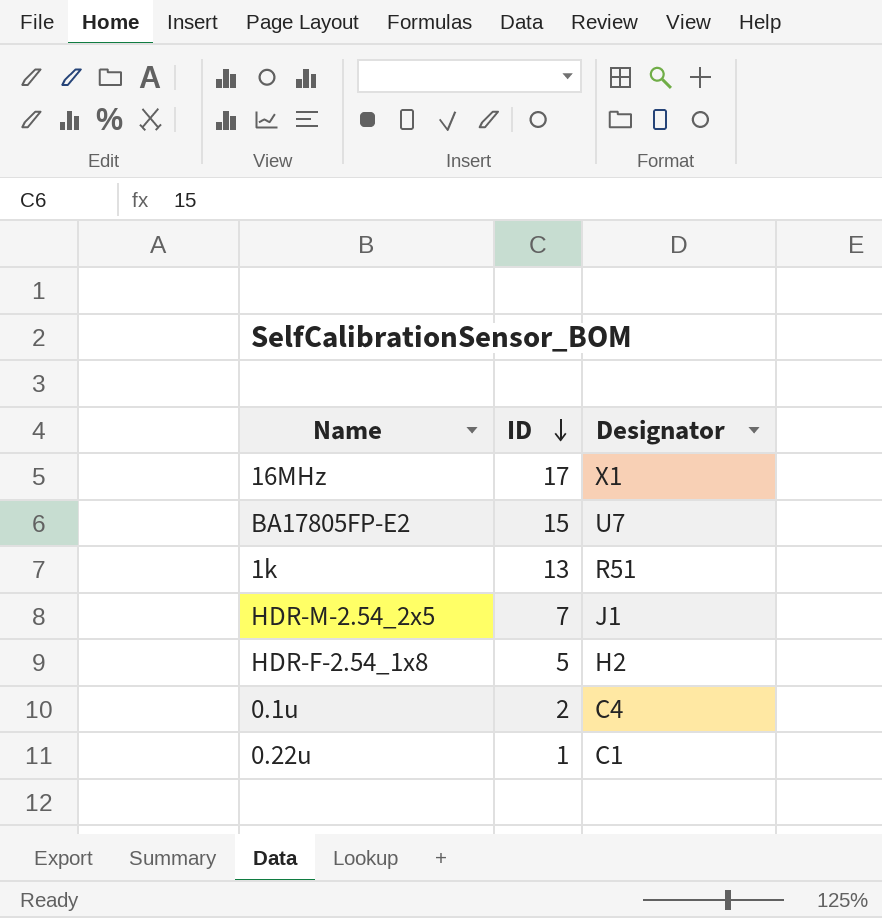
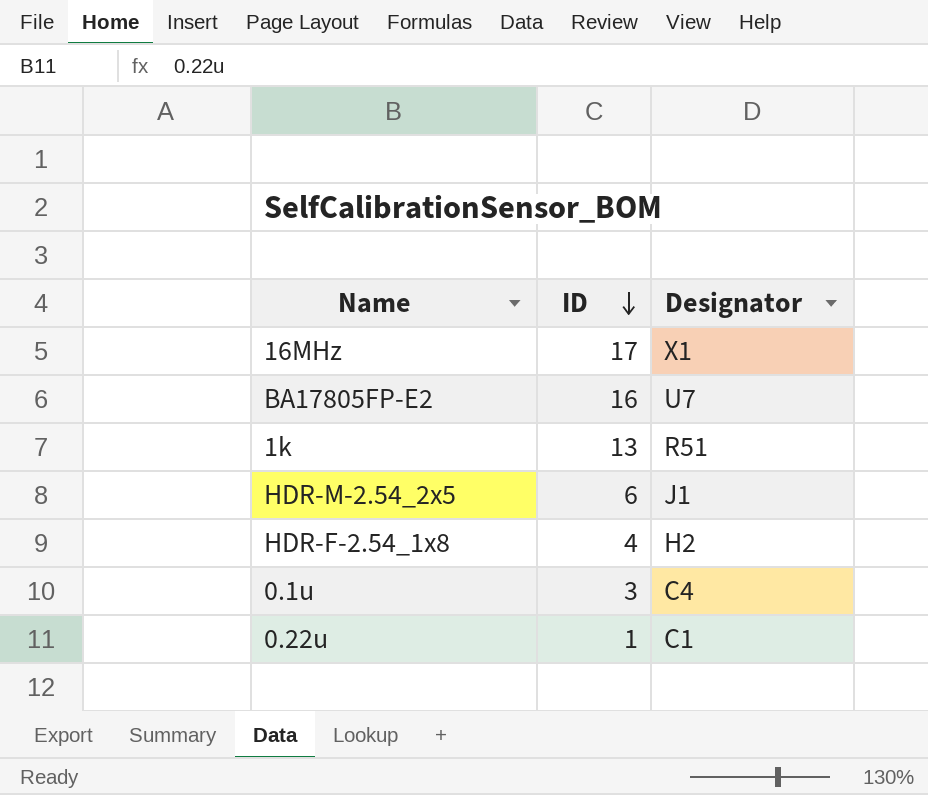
BA17805FP-E2 | ID: 15 -> 16
HDR-M-2.54_2x5 | ID: 7 -> 6
HDR-F-2.54_1x8 | ID: 5 -> 4
0.1u | ID: 2 -> 3

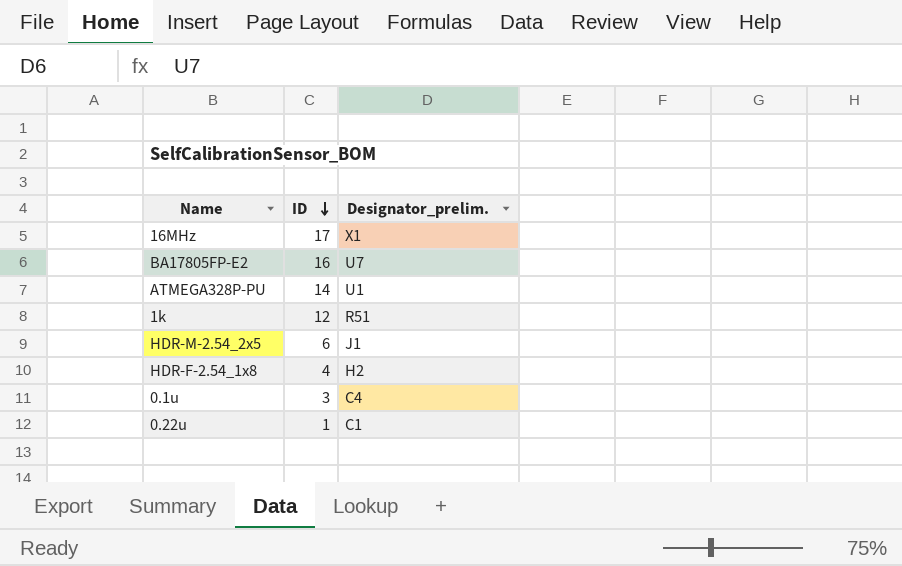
column name: Designator -> Designator_prelim.
row ATMEGA328P-PU: none -> 14 | U1
1k | ID: 13 -> 12

